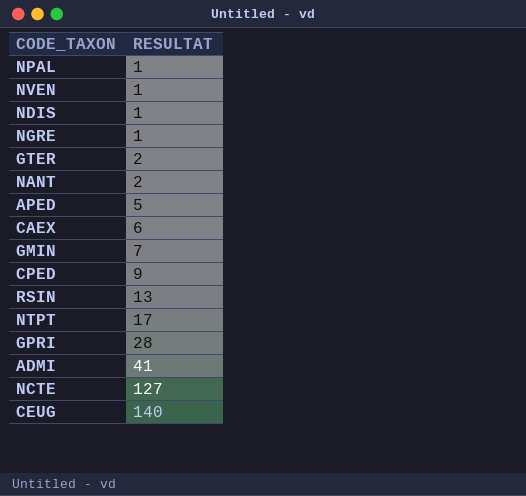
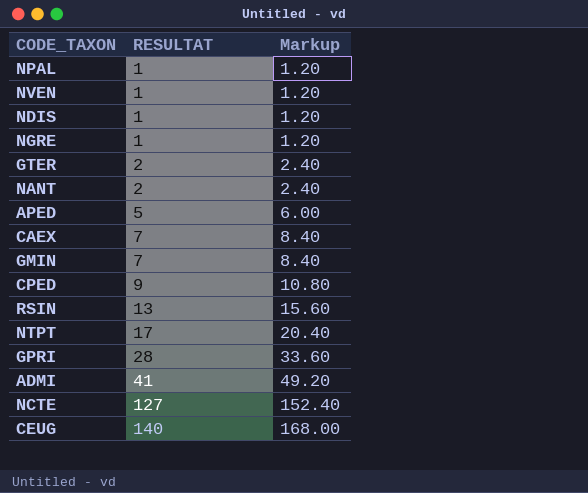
column Markup | formula: none -> [RESULTAT] * 1.2
CAEX | RESULTAT: 6 -> 7

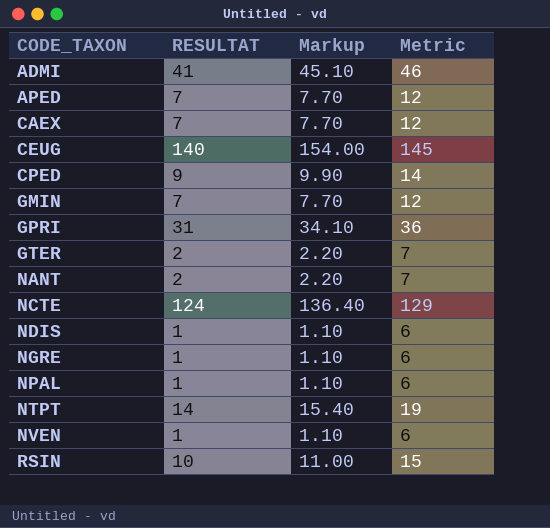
row order: RESULTAT ascending -> CODE_TAXON ascending
column Markup | formula: [RESULTAT] * 1.2 -> [RESULTAT] * 1.1
column Metric | formula: none -> [RESULTAT] + 5
APED | RESULTAT: 5 -> 7
GPRI | RESULTAT: 28 -> 31
NCTE | RESULTAT: 127 -> 124
NTPT | RESULTAT: 17 -> 14
RSIN | RESULTAT: 13 -> 10

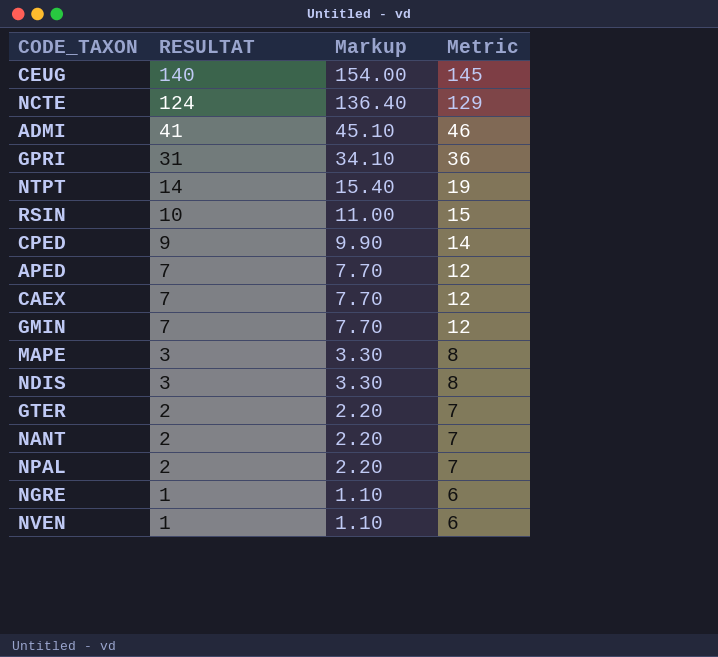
row order: CODE_TAXON ascending -> RESULTAT descending
row MAPE: none -> 3 | 3.30 | 8
NDIS | RESULTAT: 1 -> 3
NDIS | Markup: 1.10 -> 3.30
NDIS | Metric: 6 -> 8
NPAL | RESULTAT: 1 -> 2
NPAL | Markup: 1.10 -> 2.20
NPAL | Metric: 6 -> 7

